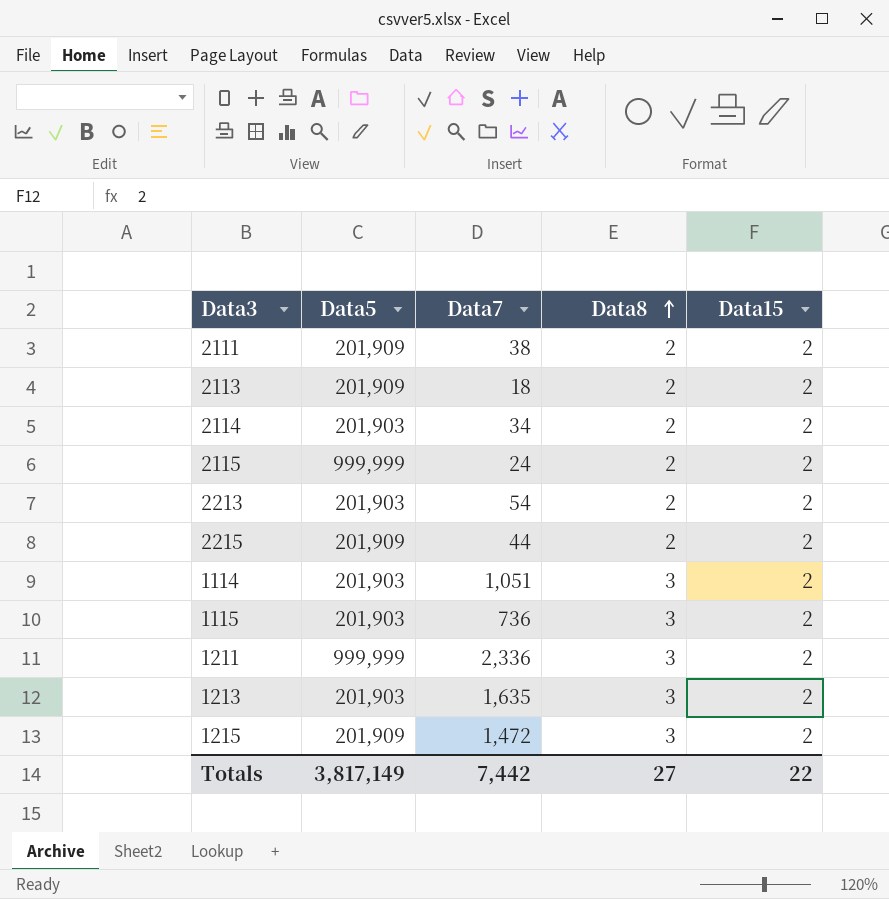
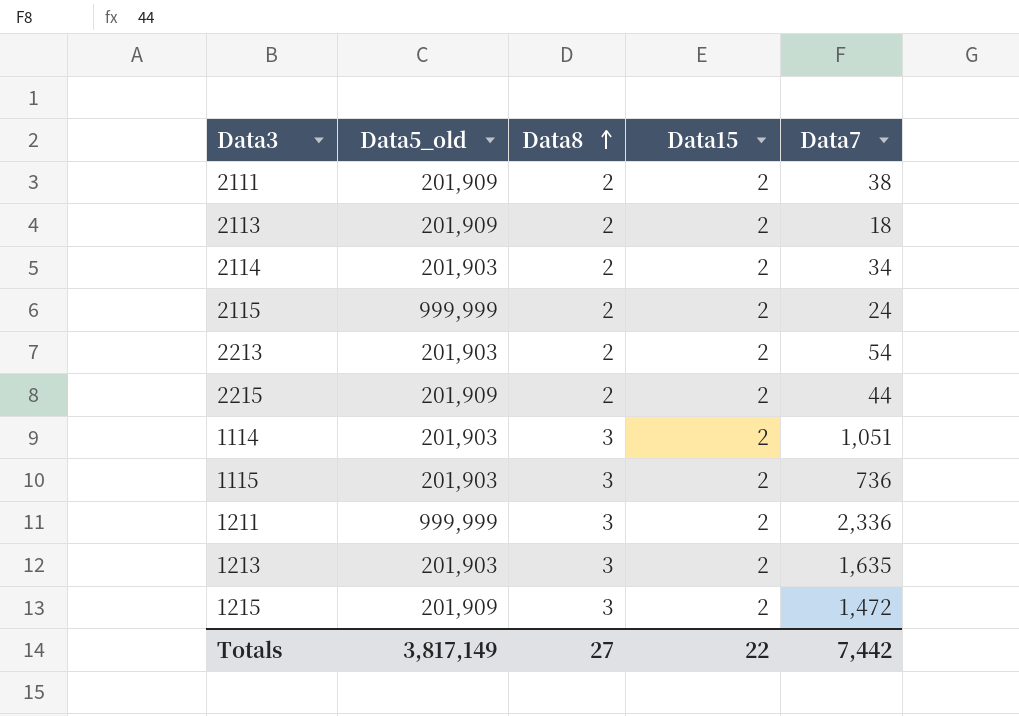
column name: Data5 -> Data5_old
column Data7 | position: 3 -> 5

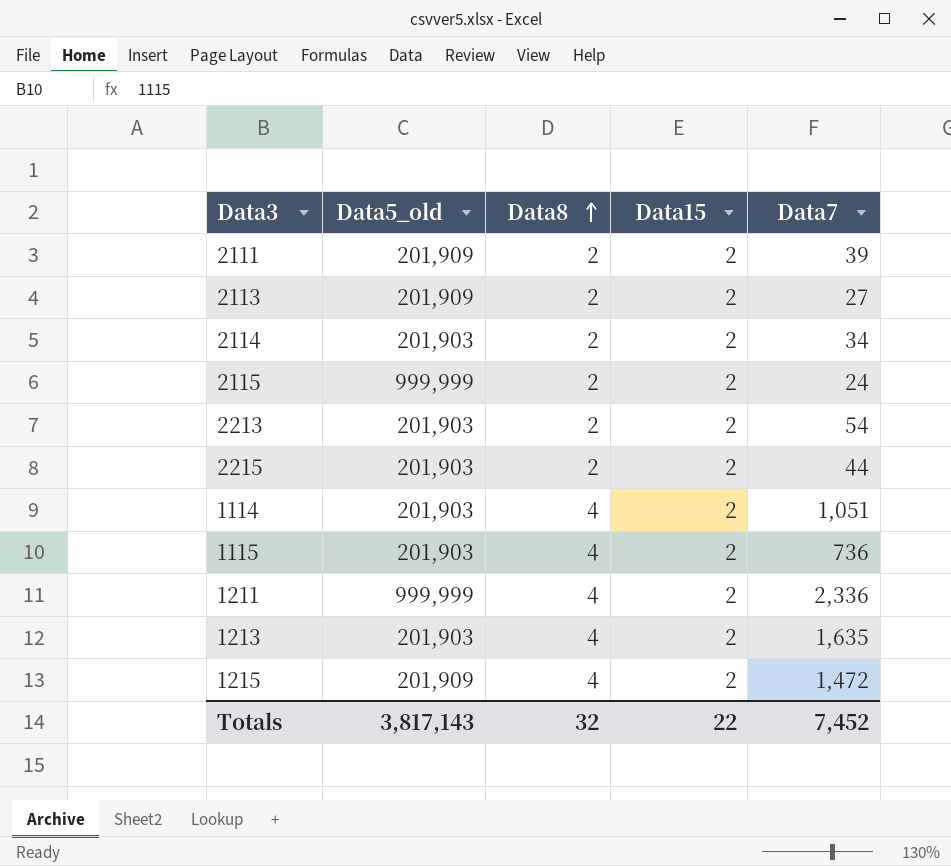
2111 | Data7: 38 -> 39
2113 | Data7: 18 -> 27
2215 | Data5_old: 201,909 -> 201,903
1114 | Data8: 3 -> 4
1115 | Data8: 3 -> 4
1211 | Data8: 3 -> 4
1213 | Data8: 3 -> 4
1215 | Data8: 3 -> 4
Totals | Data5_old: 3,817,149 -> 3,817,143
Totals | Data8: 27 -> 32
Totals | Data7: 7,442 -> 7,452

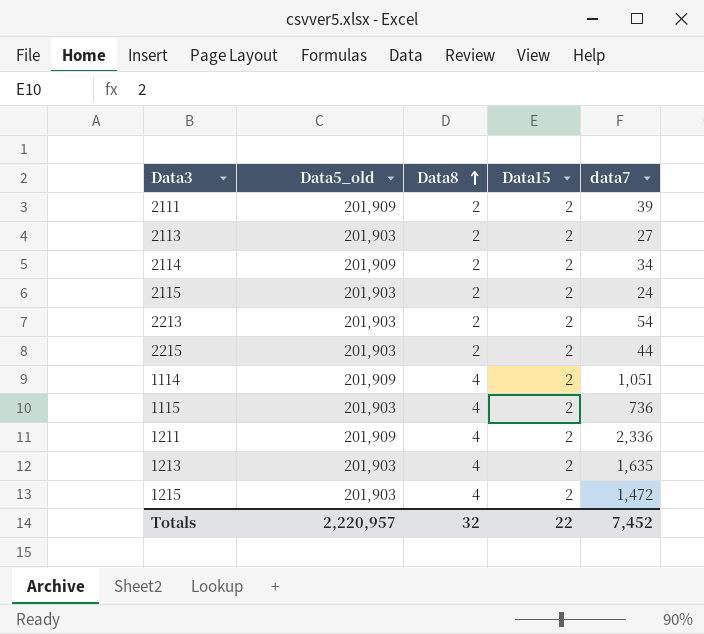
column name: Data7 -> data7
2113 | Data5_old: 201,909 -> 201,903
2114 | Data5_old: 201,903 -> 201,909
2115 | Data5_old: 999,999 -> 201,903
1114 | Data5_old: 201,903 -> 201,909
1211 | Data5_old: 999,999 -> 201,909
1215 | Data5_old: 201,909 -> 201,903
Totals | Data5_old: 3,817,143 -> 2,220,957

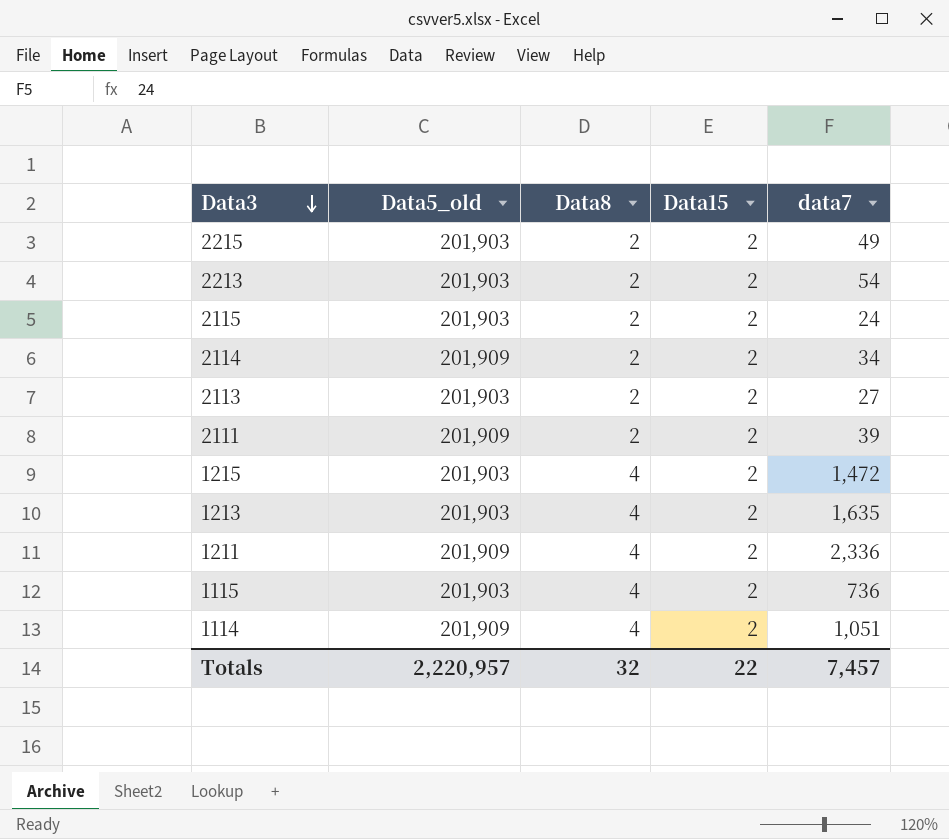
row order: Data8 ascending -> Data3 descending
2215 | data7: 44 -> 49
Totals | data7: 7,452 -> 7,457

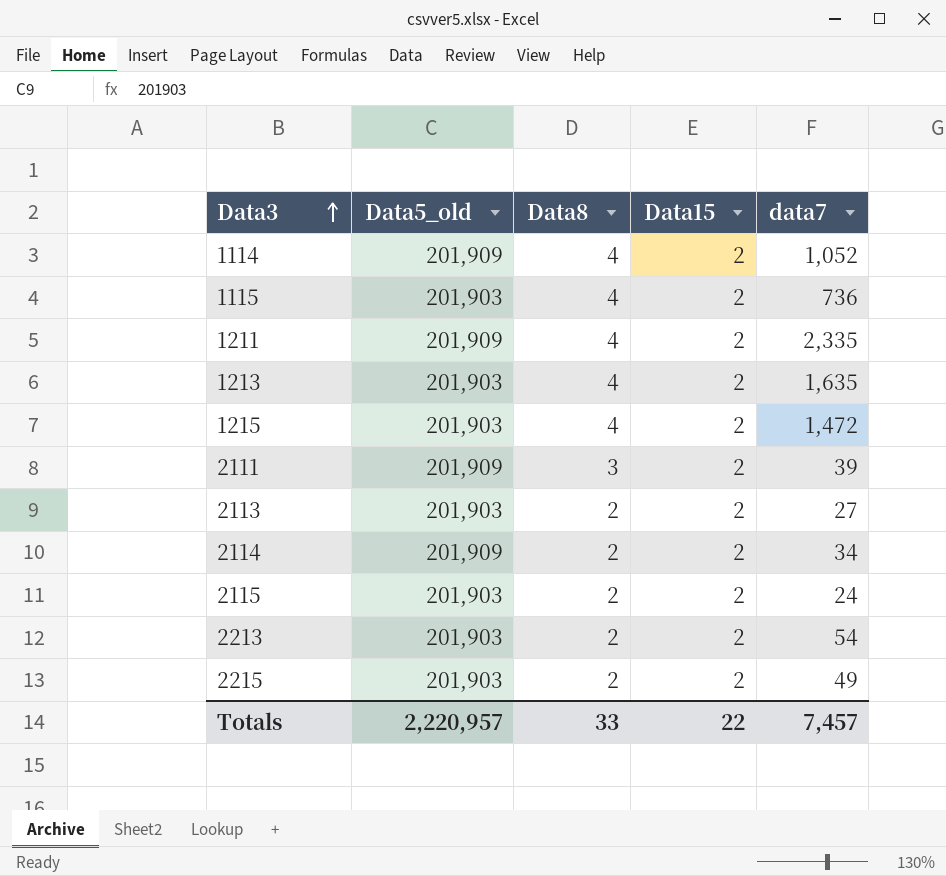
row order: Data3 descending -> Data3 ascending
1114 | data7: 1,051 -> 1,052
1211 | data7: 2,336 -> 2,335
2111 | Data8: 2 -> 3
Totals | Data8: 32 -> 33

